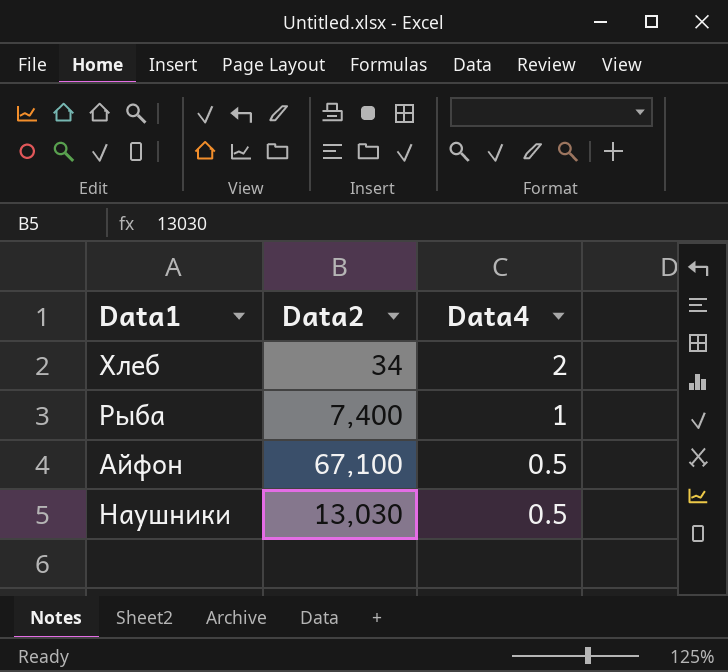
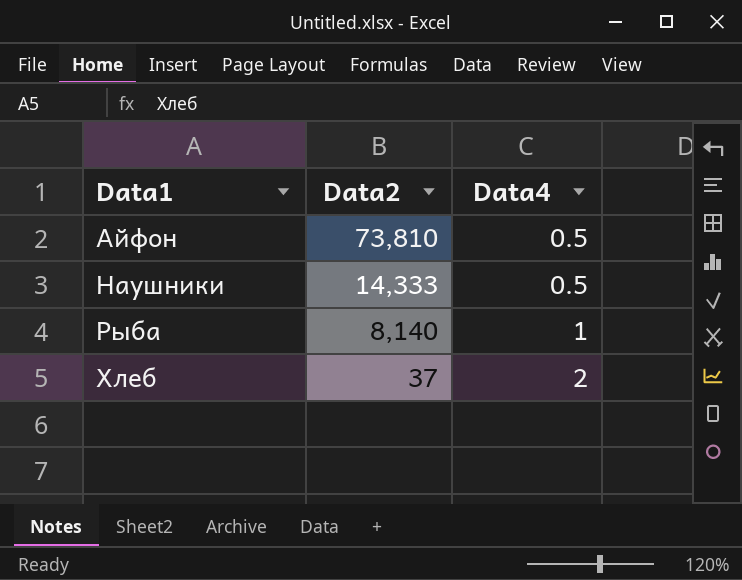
row order: Data4 descending -> Data1 ascending
Айфон | Data2: 67,100 -> 73,810
Наушники | Data2: 13,030 -> 14,333
Рыба | Data2: 7,400 -> 8,140
Хлеб | Data2: 34 -> 37

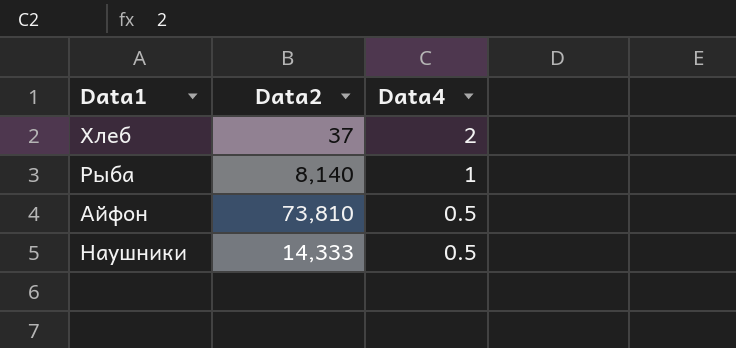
row order: Data1 ascending -> Data4 descending

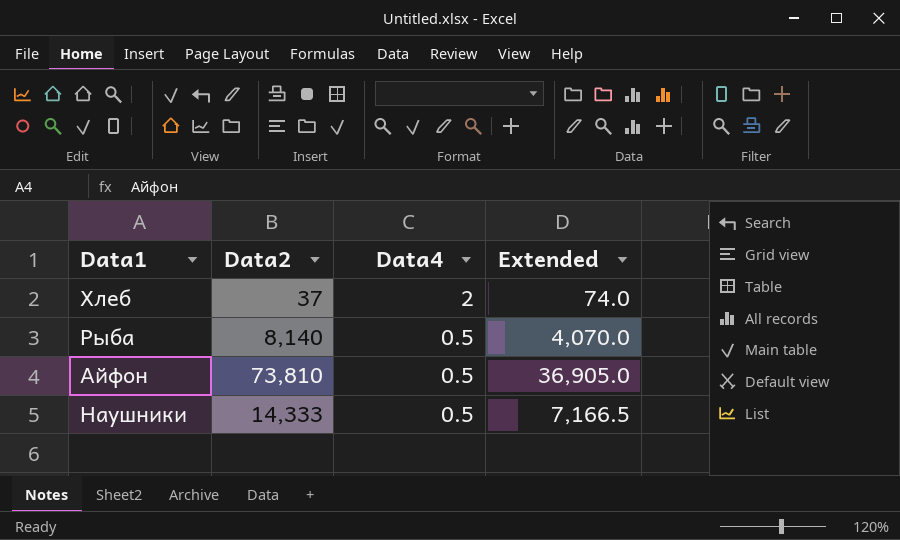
column Extended | formula: none -> [Data2] * [Data4]
Рыба | Data4: 1 -> 0.5

